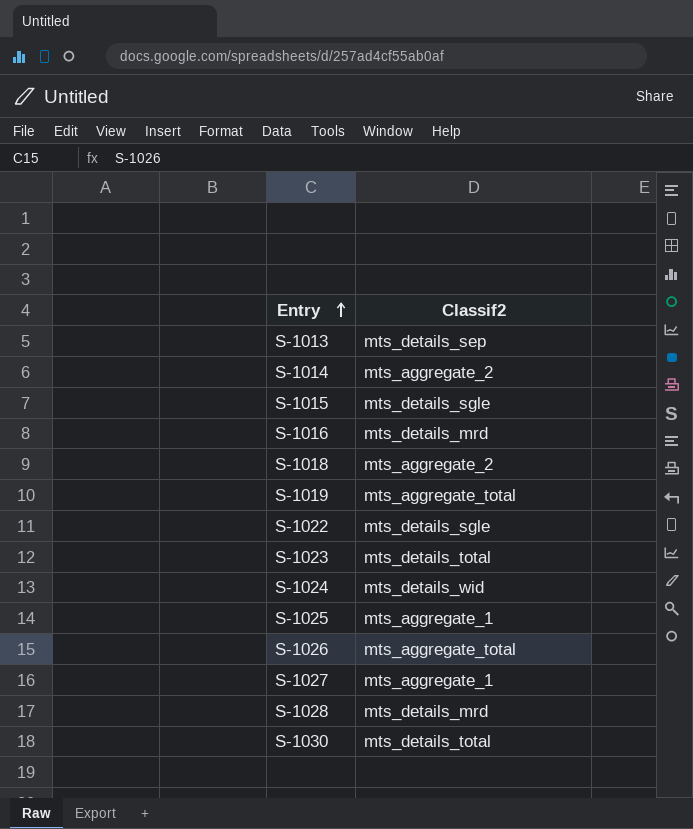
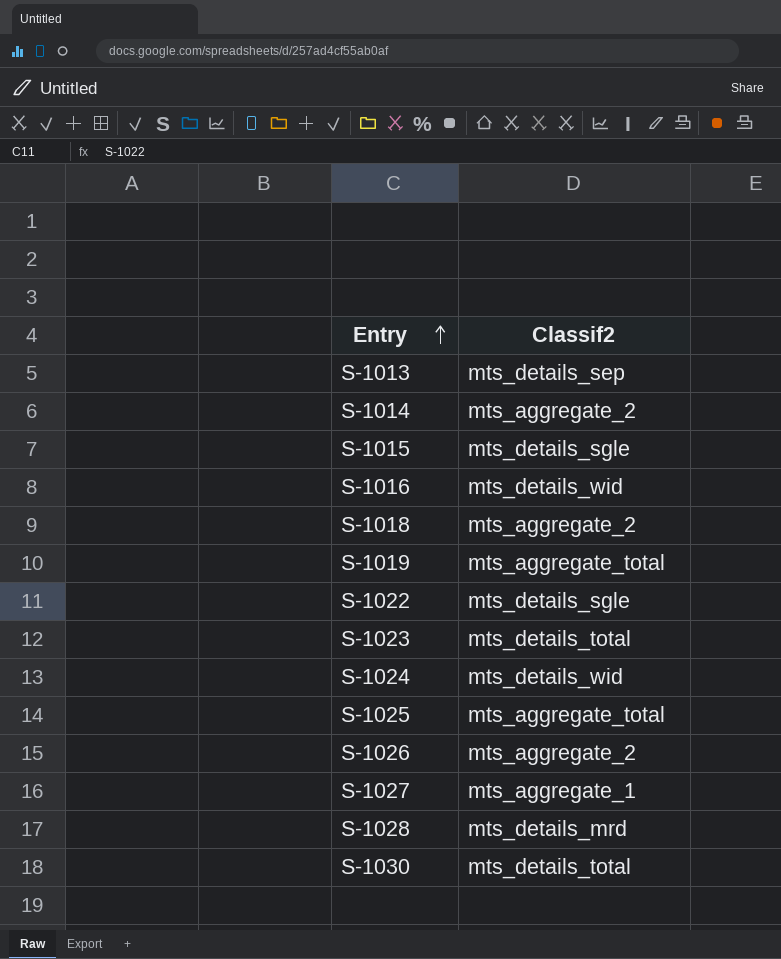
S-1016 | Classif2: mts_details_mrd -> mts_details_wid
S-1025 | Classif2: mts_aggregate_1 -> mts_aggregate_total
S-1026 | Classif2: mts_aggregate_total -> mts_aggregate_2

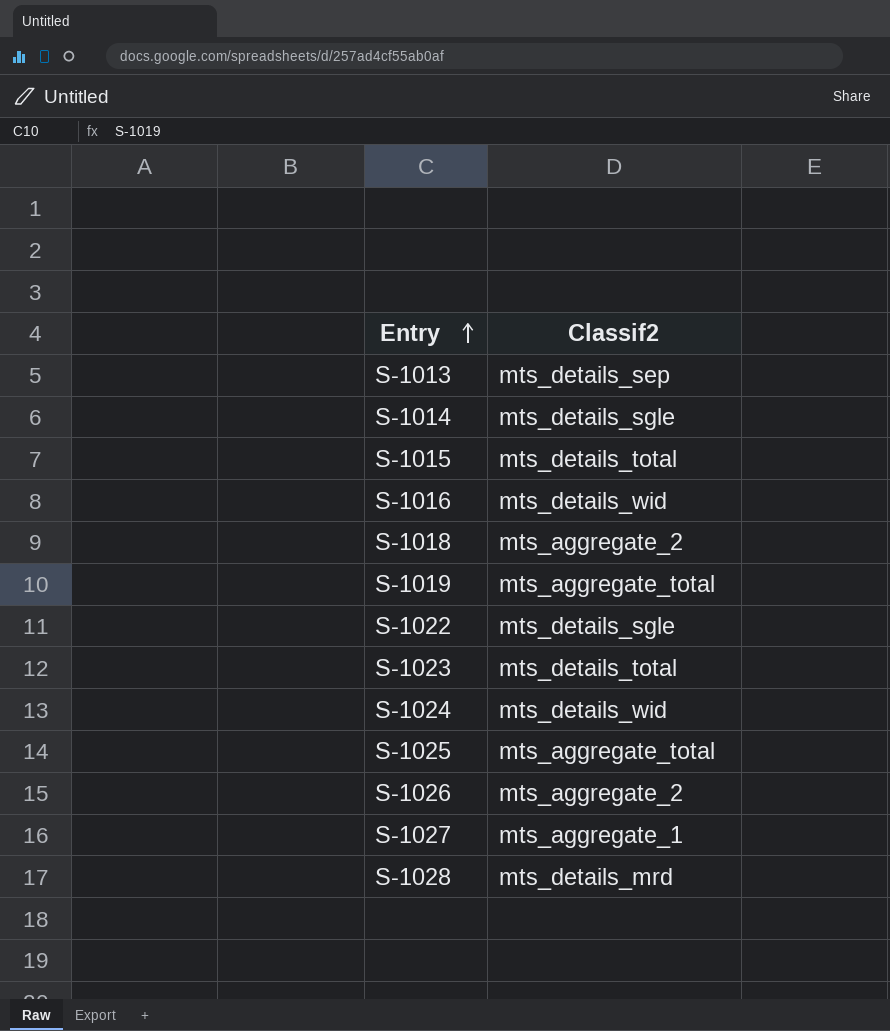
row S-1030: mts_details_total -> none
S-1014 | Classif2: mts_aggregate_2 -> mts_details_sgle
S-1015 | Classif2: mts_details_sgle -> mts_details_total

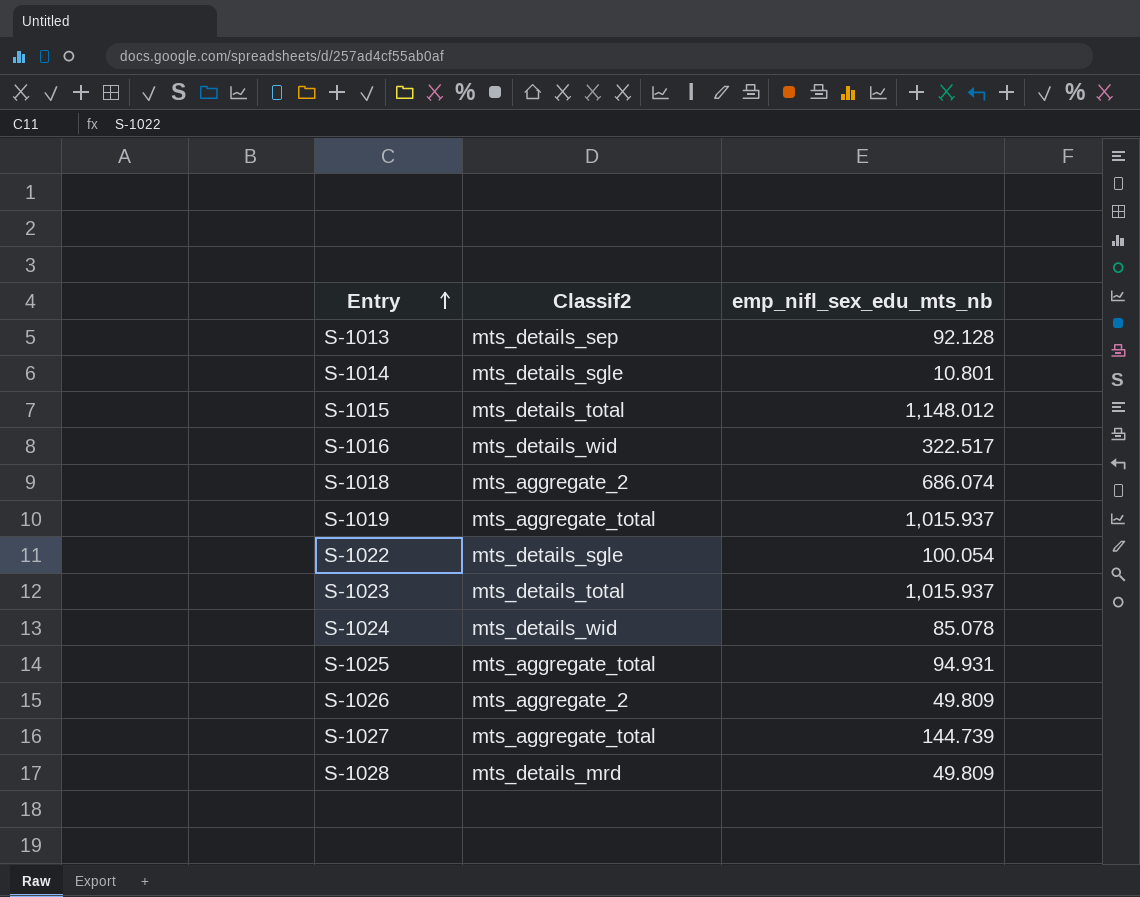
column emp_nifl_sex_edu_mts_nb | position: none -> 3
S-1027 | Classif2: mts_aggregate_1 -> mts_aggregate_total

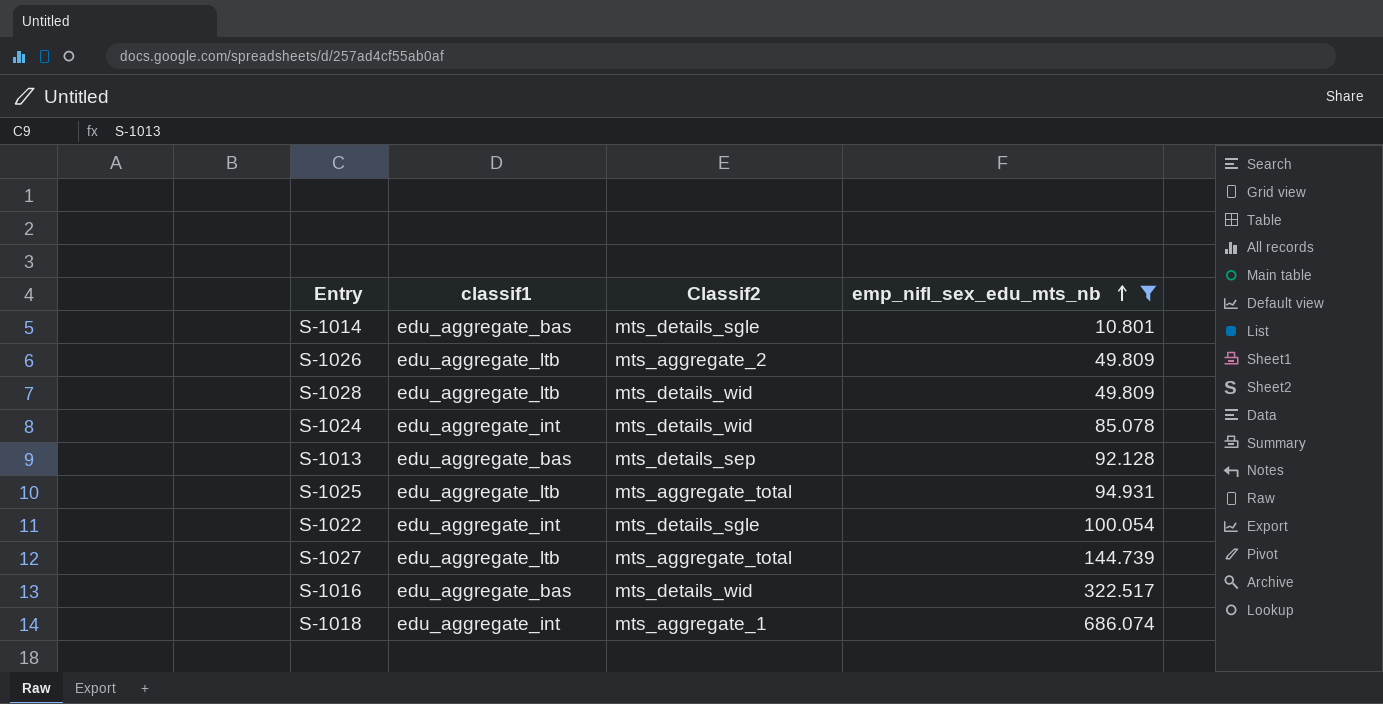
filter: none -> emp_nifl_sex_edu_mts_nb <= 686.074
row order: Entry ascending -> emp_nifl_sex_edu_mts_nb ascending
column classif1 | position: none -> 2
S-1028 | Classif2: mts_details_mrd -> mts_details_wid
S-1018 | Classif2: mts_aggregate_2 -> mts_aggregate_1

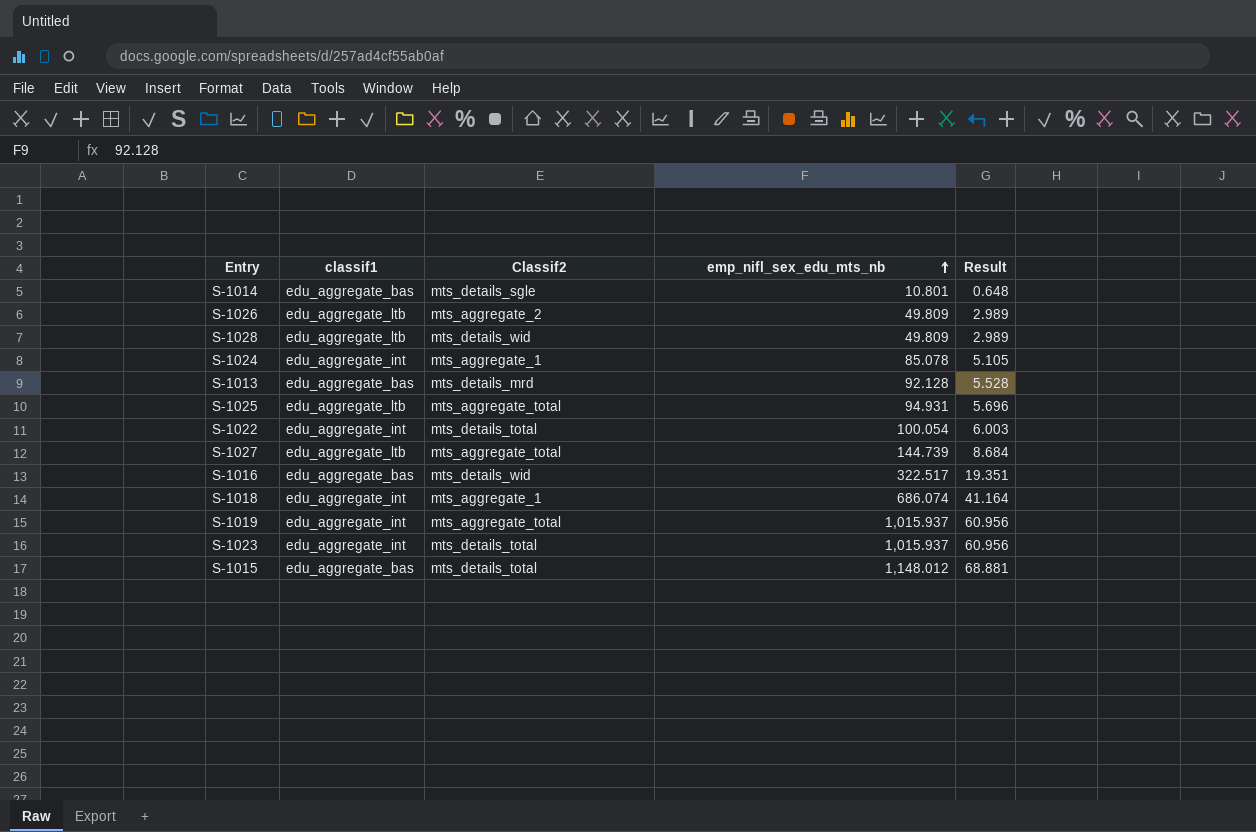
filter: emp_nifl_sex_edu_mts_nb <= 686.074 -> none
column Result | formula: none -> [emp_nifl_sex_edu_mts_nb] * 0.06
S-1024 | Classif2: mts_details_wid -> mts_aggregate_1
S-1013 | Classif2: mts_details_sep -> mts_details_mrd
S-1022 | Classif2: mts_details_sgle -> mts_details_total

